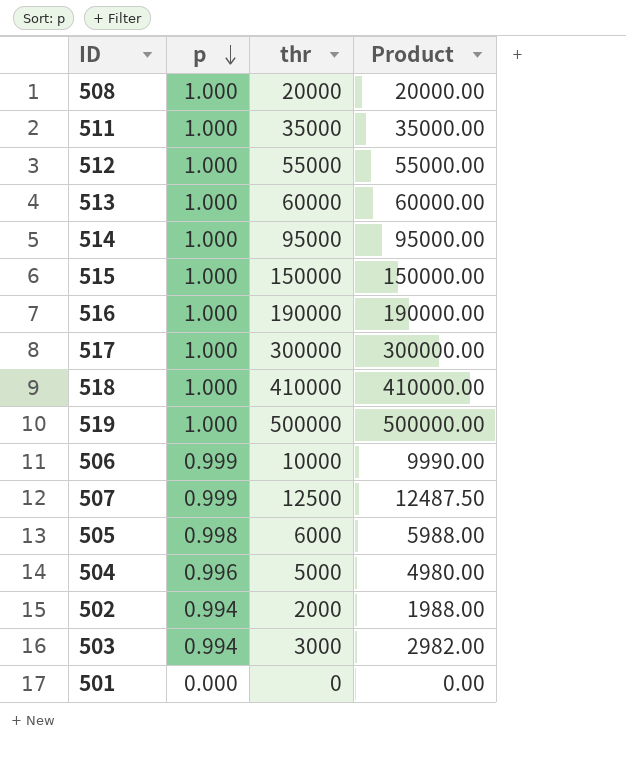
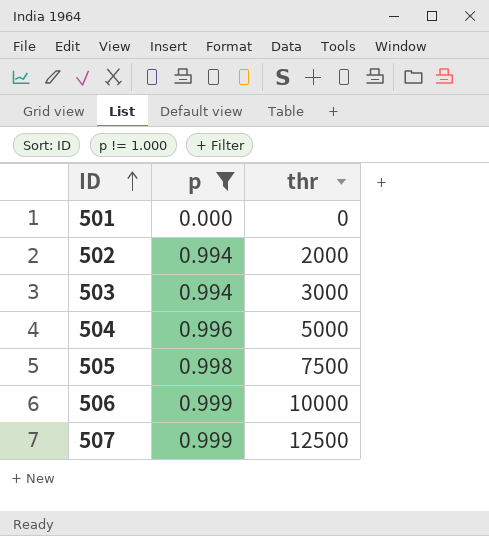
filter: none -> p != 1.000
row order: p descending -> ID ascending
column Product | formula: [p] * [thr] -> none
505 | thr: 6000 -> 7500

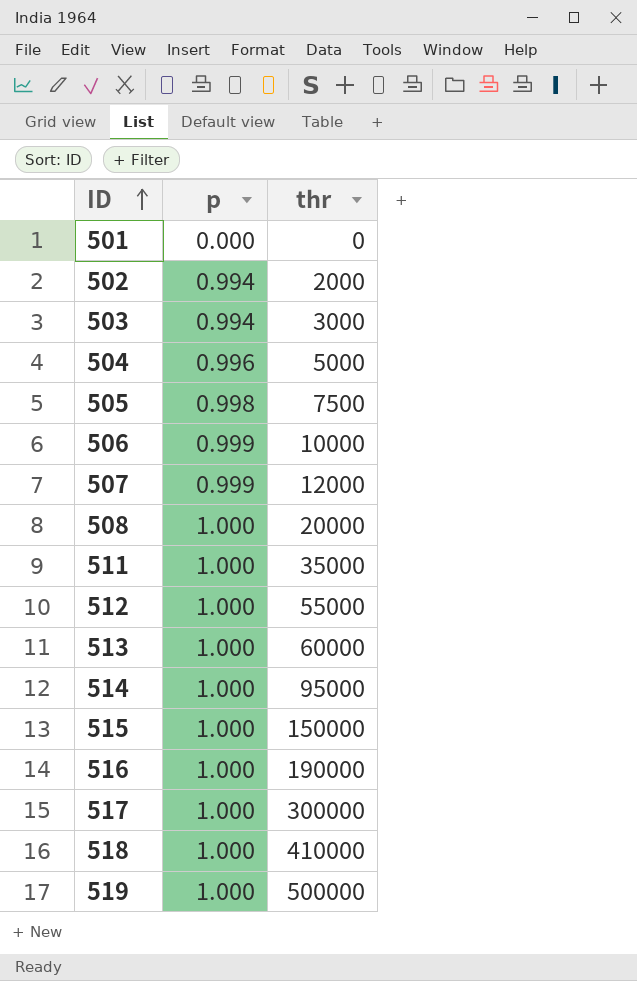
filter: p != 1.000 -> none
507 | thr: 12500 -> 12000

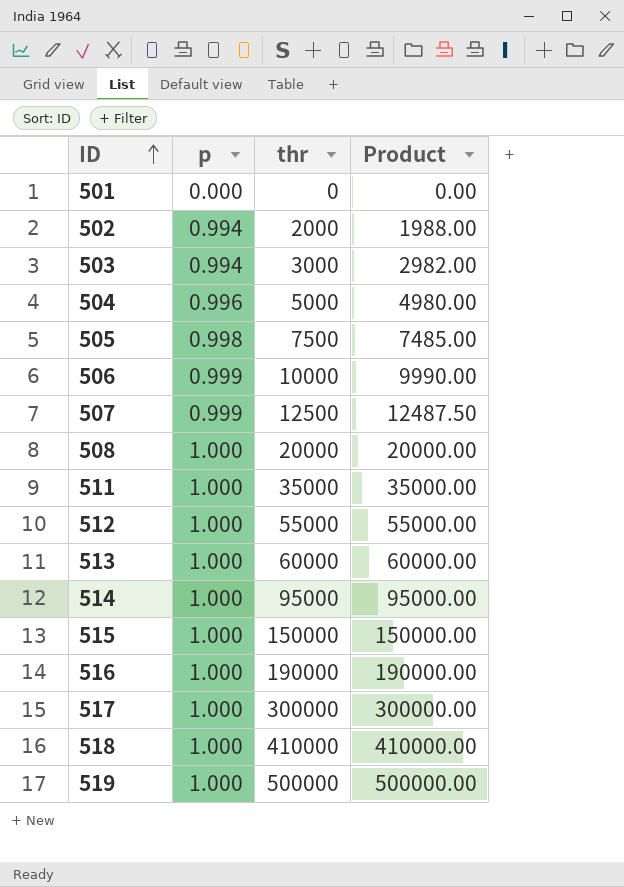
column Product | formula: none -> [p] * [thr]
507 | thr: 12000 -> 12500

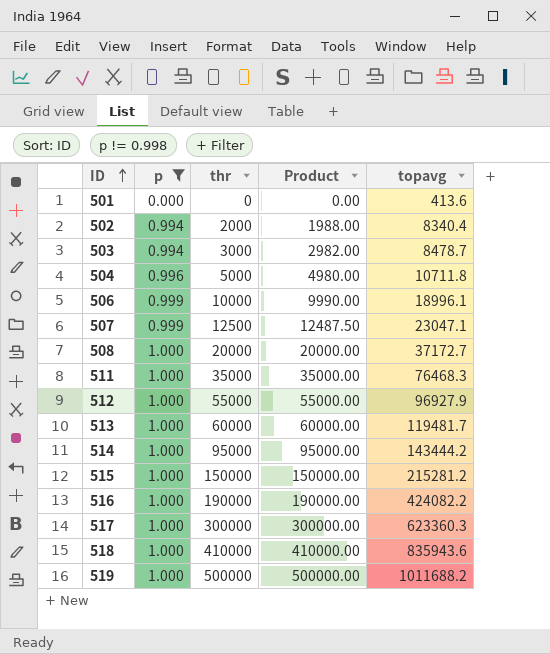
filter: none -> p != 0.998
column topavg | position: none -> 5

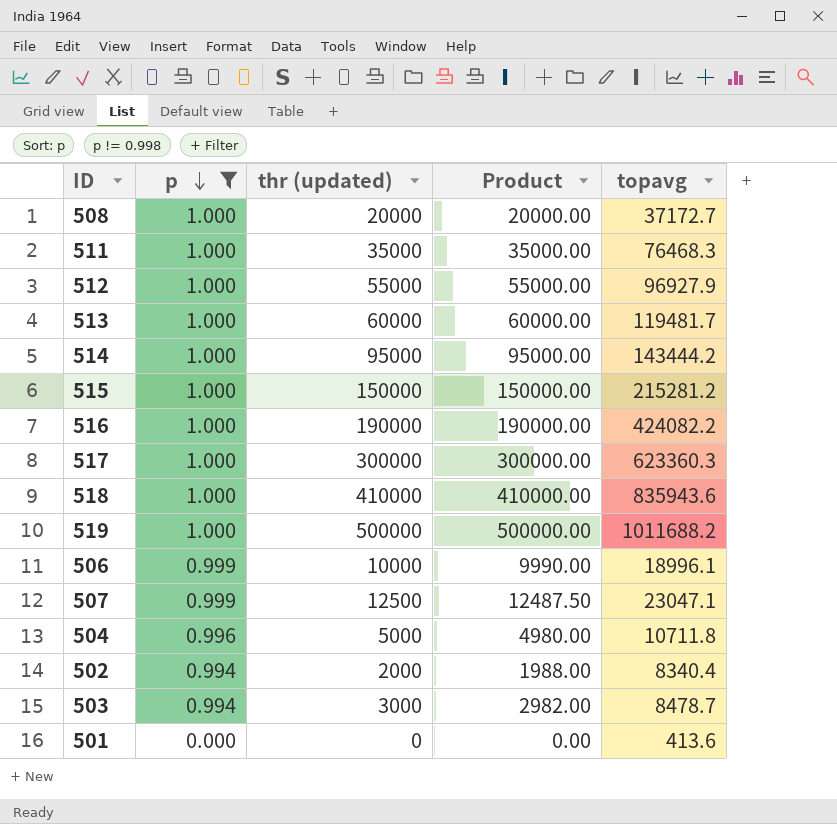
row order: ID ascending -> p descending
column name: thr -> thr (updated)

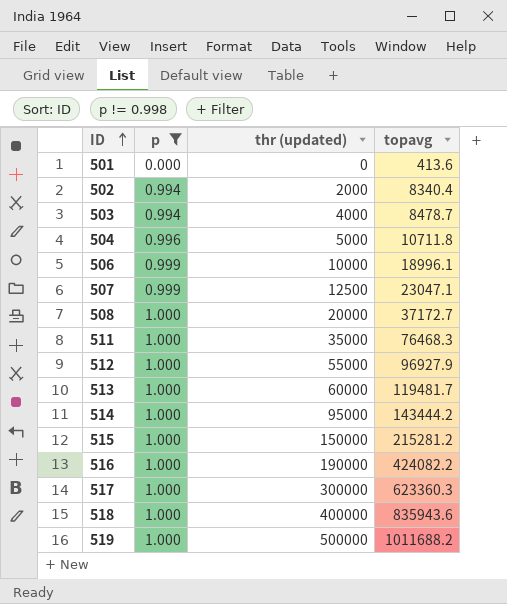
row order: p descending -> ID ascending
column Product | formula: [p] * [thr (updated)] -> none
503 | thr (updated): 3000 -> 4000
518 | thr (updated): 410000 -> 400000

